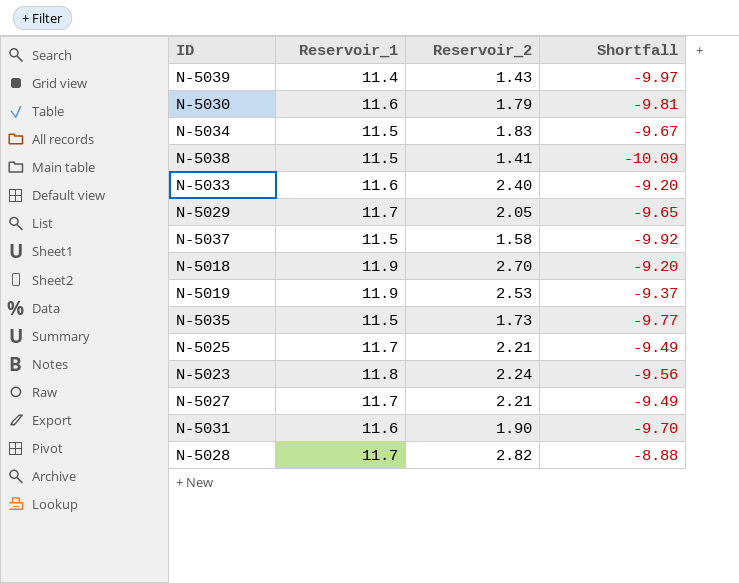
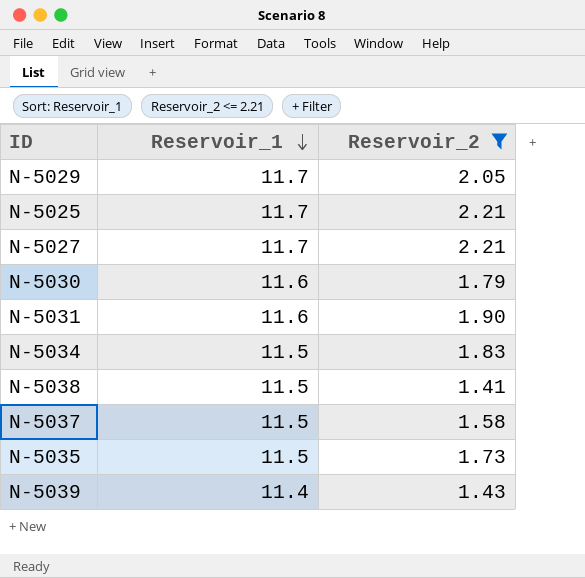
filter: none -> Reservoir_2 <= 2.21
row order: none -> Reservoir_1 descending
column Shortfall | formula: [Reservoir_2] - [Reservoir_1] -> none

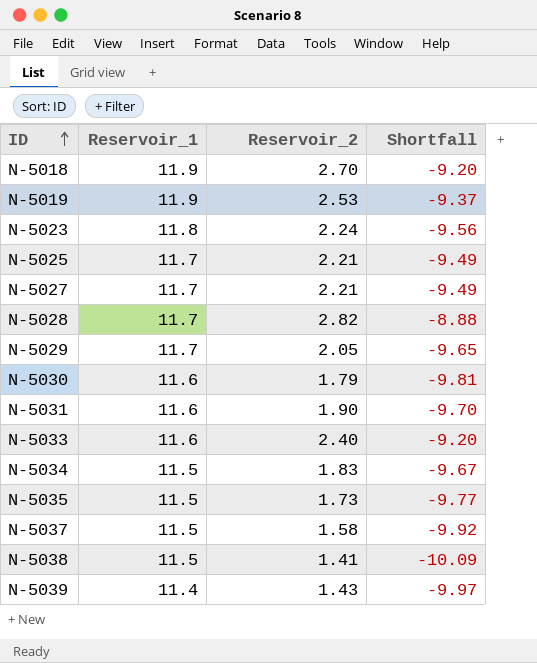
filter: Reservoir_2 <= 2.21 -> none
row order: Reservoir_1 descending -> ID ascending
column Shortfall | formula: none -> [Reservoir_2] - [Reservoir_1]

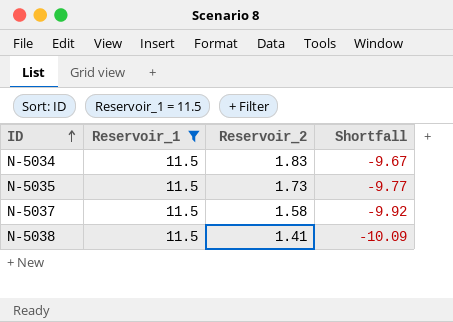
filter: none -> Reservoir_1 = 11.5

